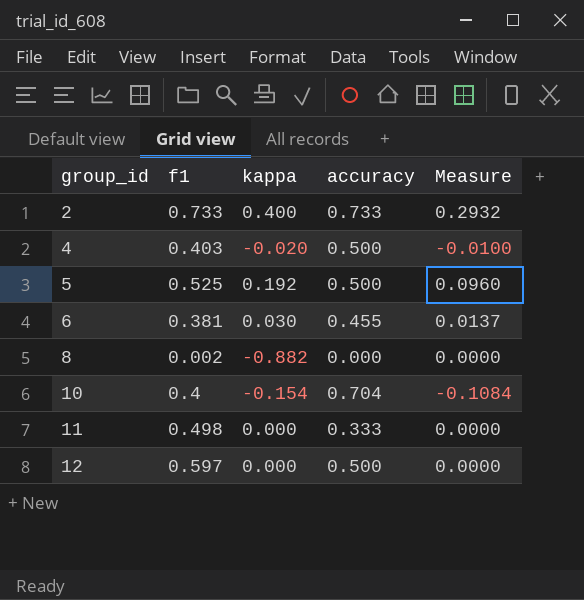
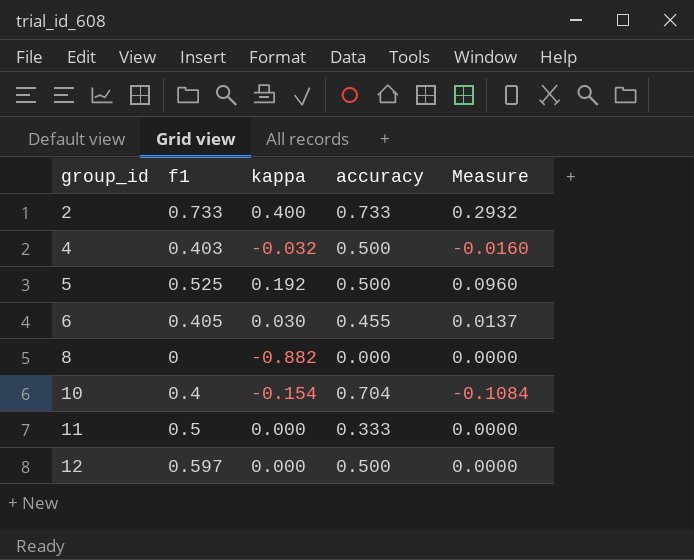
4 | kappa: -0.020 -> -0.032
4 | Measure: -0.0100 -> -0.0160
6 | f1: 0.381 -> 0.405
8 | f1: 0.002 -> 0
11 | f1: 0.498 -> 0.5

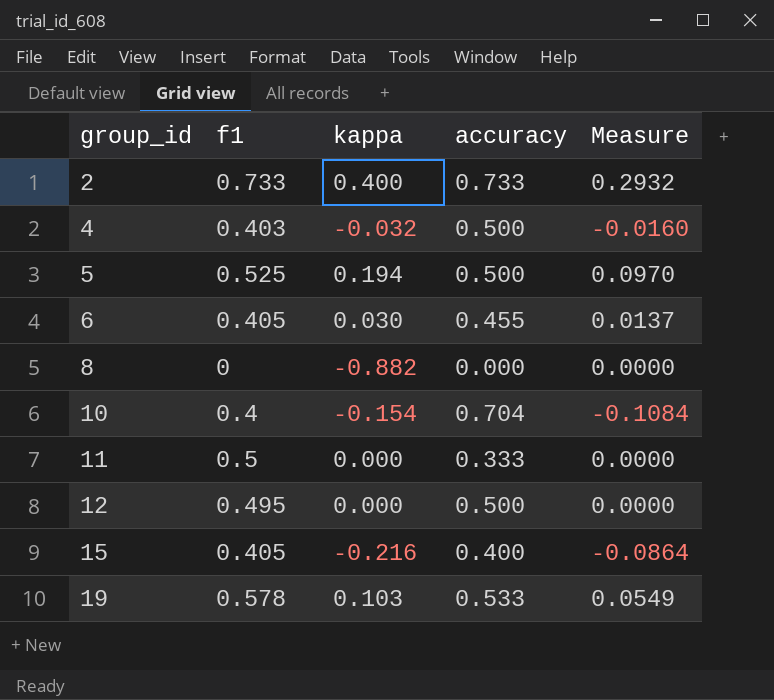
5 | kappa: 0.192 -> 0.194
5 | Measure: 0.0960 -> 0.0970
12 | f1: 0.597 -> 0.495
row 15: none -> 0.405 | -0.216 | 0.400 | -0.0864
row 19: none -> 0.578 | 0.103 | 0.533 | 0.0549

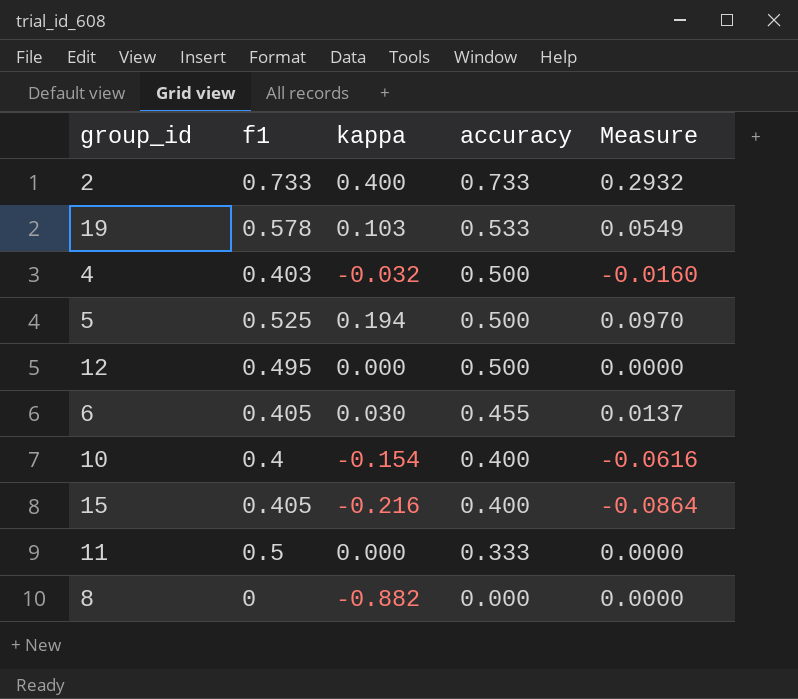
row order: group_id ascending -> accuracy descending
10 | accuracy: 0.704 -> 0.400
10 | Measure: -0.1084 -> -0.0616

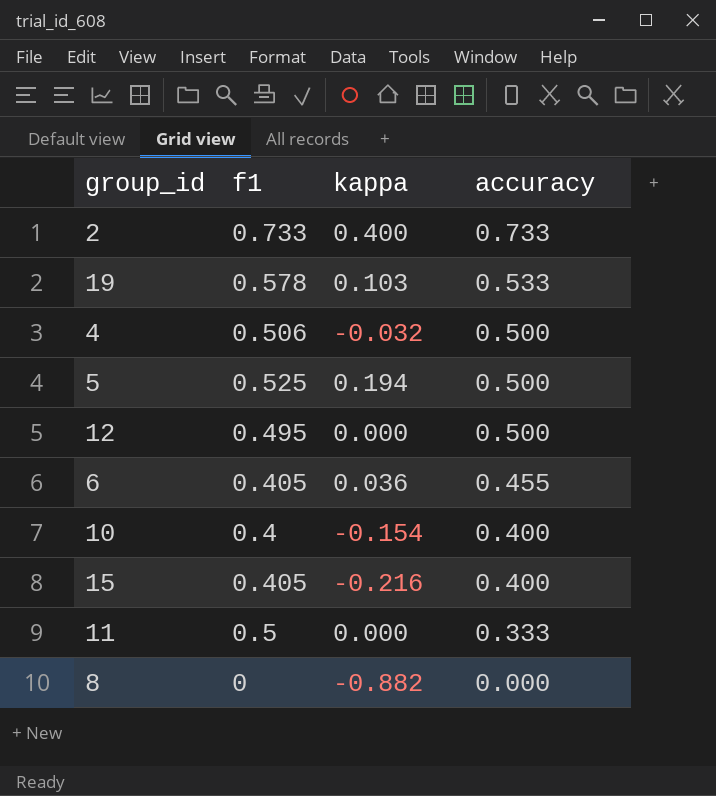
column Measure | formula: [kappa] * [accuracy] -> none
4 | f1: 0.403 -> 0.506
6 | kappa: 0.030 -> 0.036

